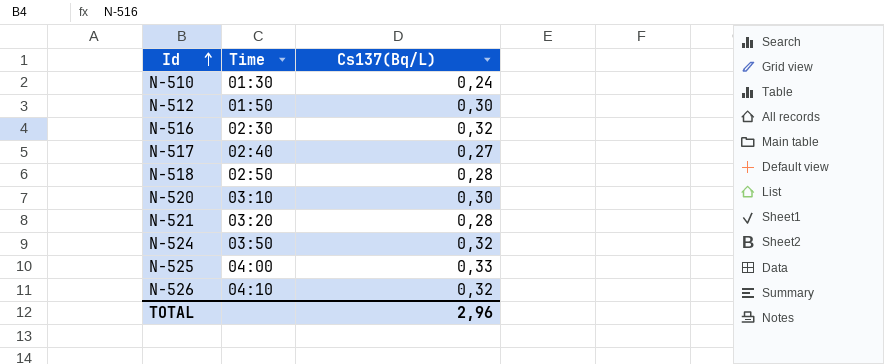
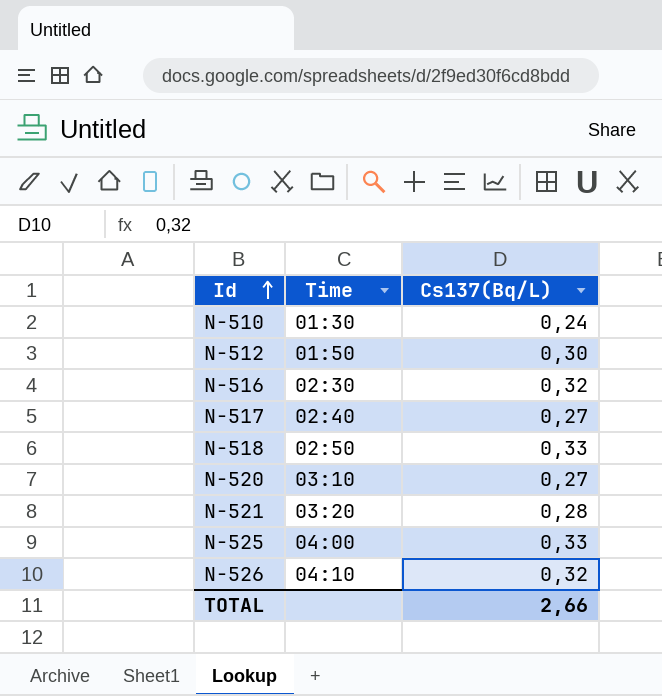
row N-524: 03:50 | 0,32 -> none
N-518 | Cs137(Bq/L): 0,28 -> 0,33
N-520 | Cs137(Bq/L): 0,30 -> 0,27
TOTAL | Cs137(Bq/L): 2,96 -> 2,66

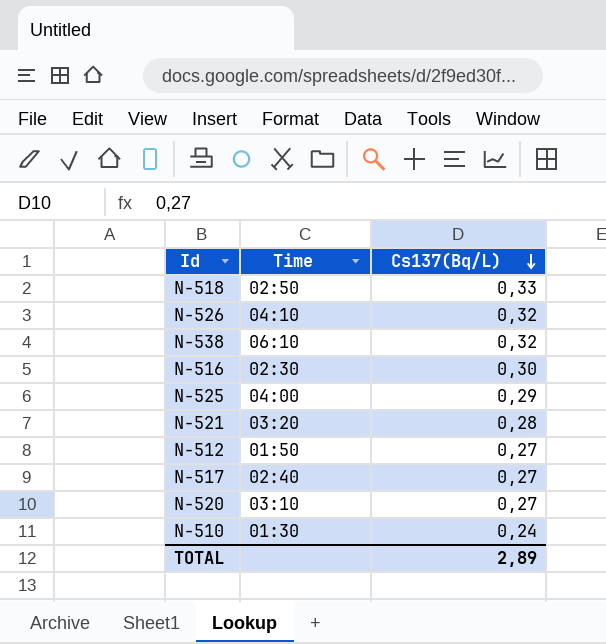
row order: Id ascending -> Cs137(Bq/L) descending
row N-538: none -> 06:10 | 0,32
N-516 | Cs137(Bq/L): 0,32 -> 0,30
N-525 | Cs137(Bq/L): 0,33 -> 0,29
N-512 | Cs137(Bq/L): 0,30 -> 0,27
TOTAL | Cs137(Bq/L): 2,66 -> 2,89

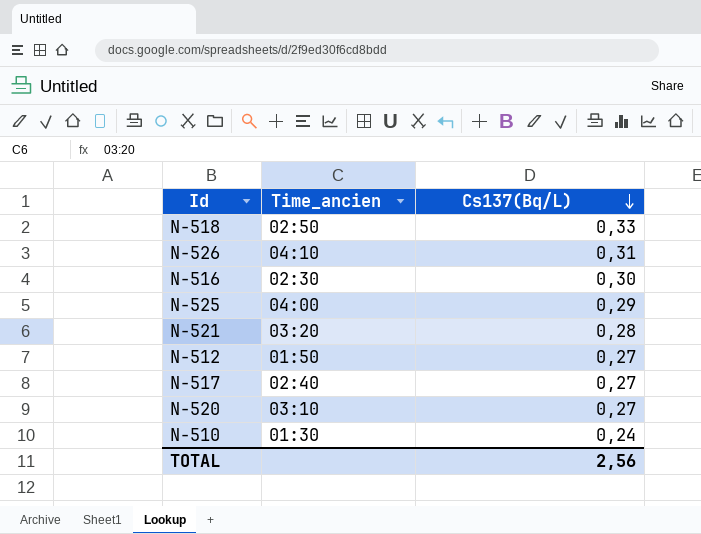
column name: Time -> Time_ancien
row N-538: 06:10 | 0,32 -> none
N-526 | Cs137(Bq/L): 0,32 -> 0,31
TOTAL | Cs137(Bq/L): 2,89 -> 2,56

